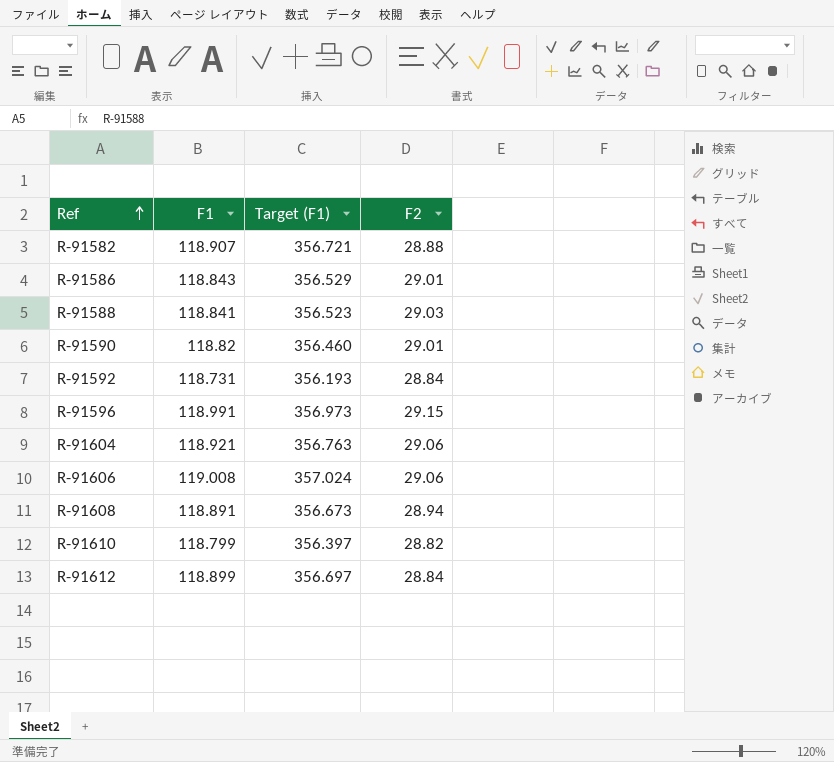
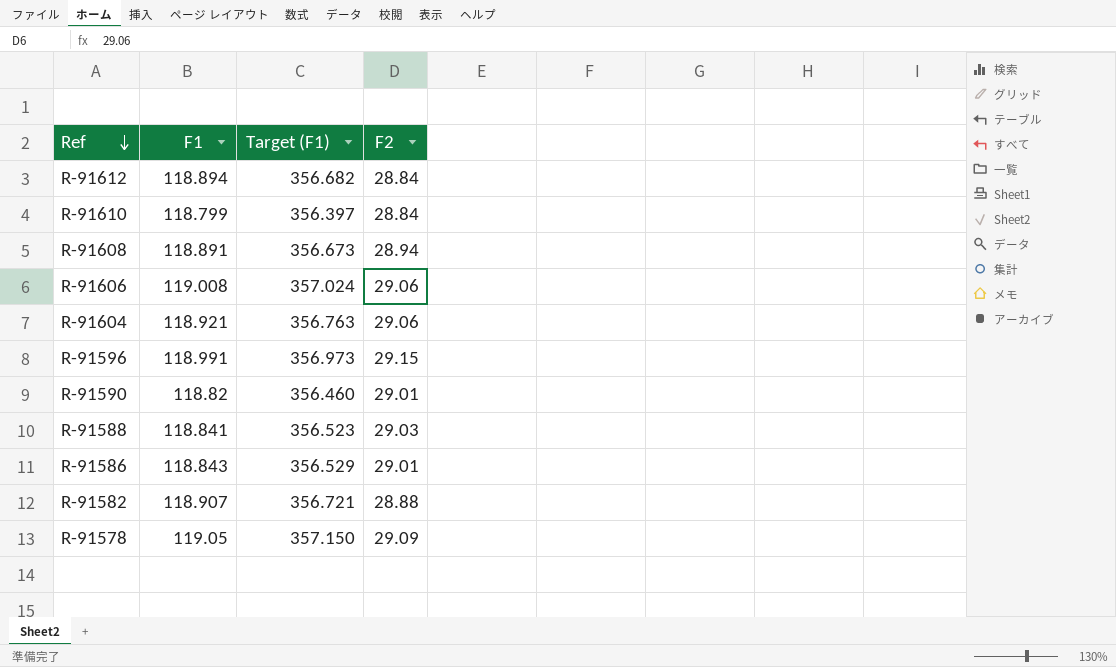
row order: Ref ascending -> Ref descending
row R-91592: 118.731 | 356.193 | 28.84 -> none
R-91612 | F1: 118.899 -> 118.894
R-91612 | Target (F1): 356.697 -> 356.682
R-91610 | F2: 28.82 -> 28.84
row R-91578: none -> 119.05 | 357.150 | 29.09

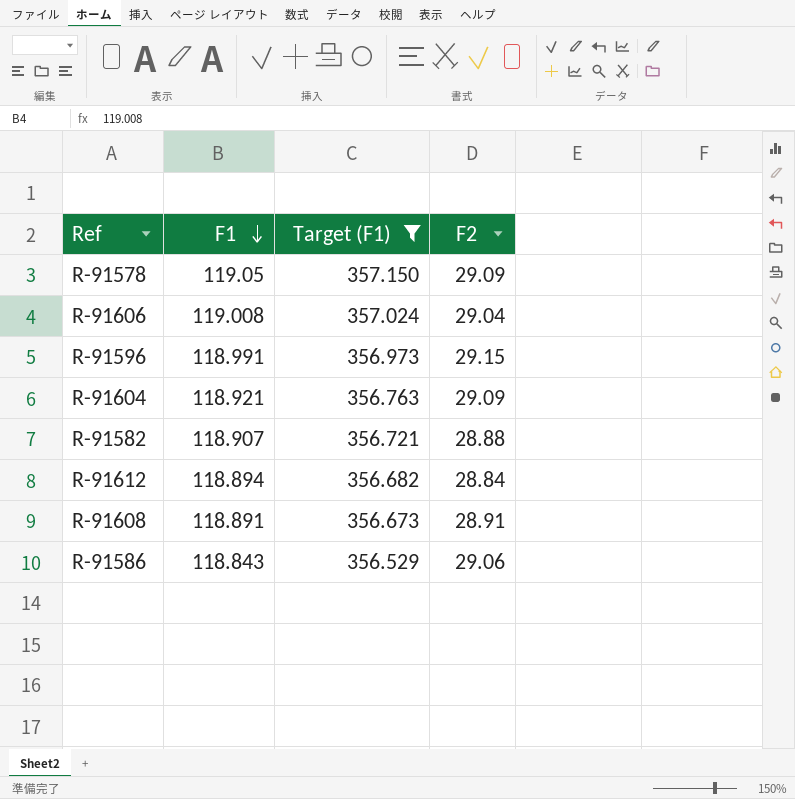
filter: none -> Target (F1) >= 356.529
row order: Ref descending -> F1 descending
R-91606 | F2: 29.06 -> 29.04
R-91604 | F2: 29.06 -> 29.09
R-91608 | F2: 28.94 -> 28.91
R-91586 | F2: 29.01 -> 29.06

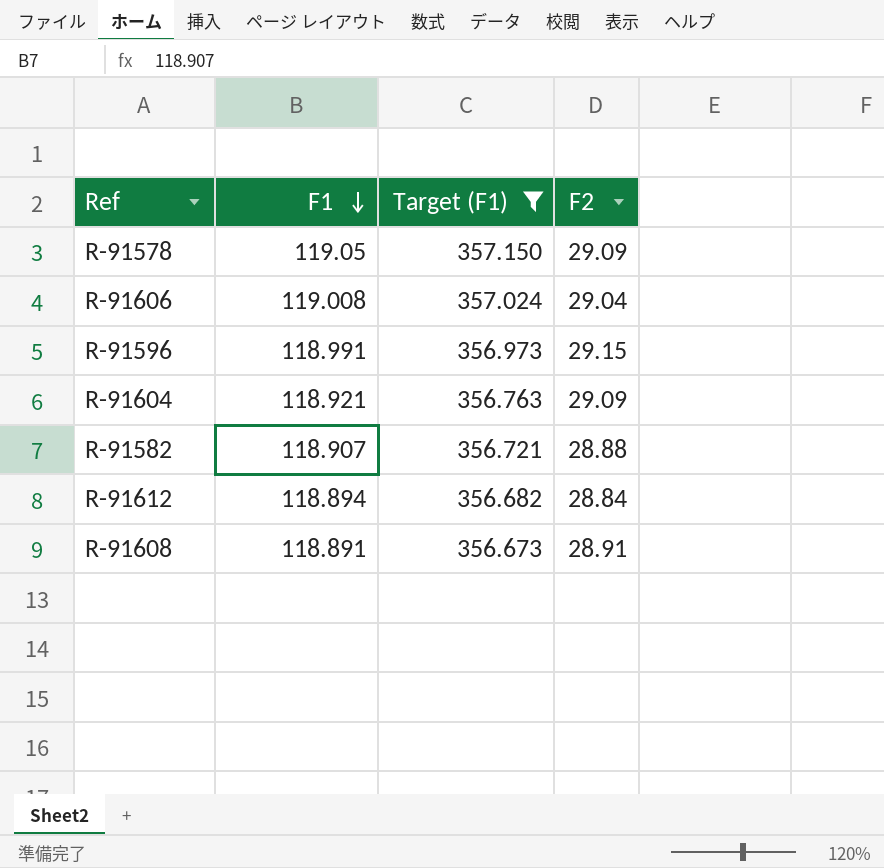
row R-91586: 118.843 | 356.529 | 29.06 -> none

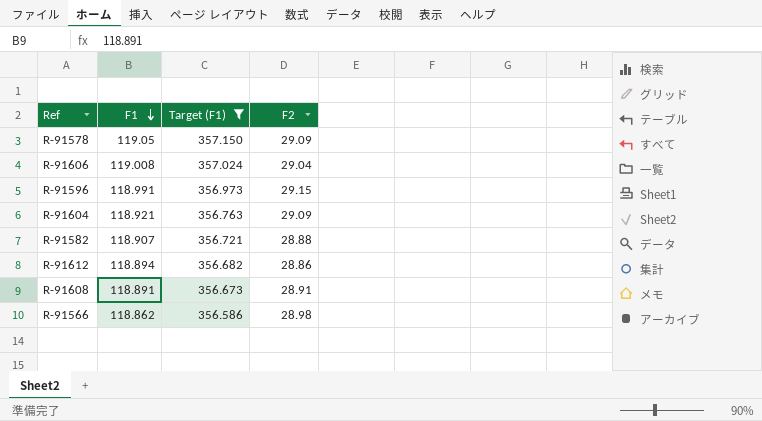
R-91612 | F2: 28.84 -> 28.86
row R-91566: none -> 118.862 | 356.586 | 28.98

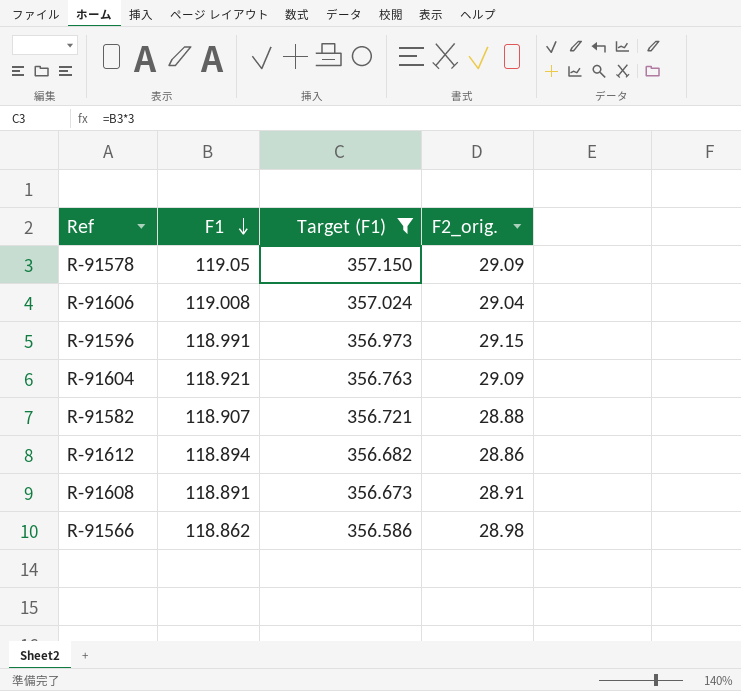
column name: F2 -> F2_orig.

